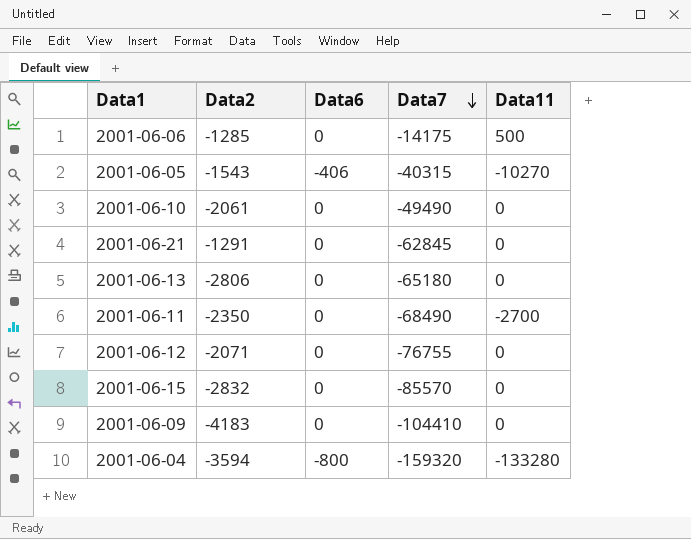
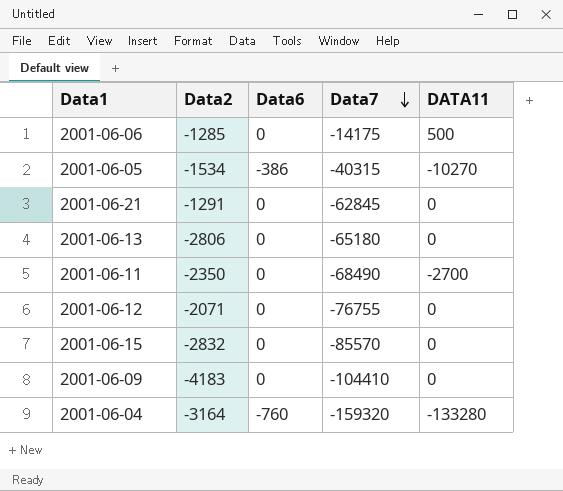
column name: Data11 -> DATA11
row 2001-06-10: -2061 | 0 | -49490 | 0 -> none
2001-06-05 | Data2: -1543 -> -1534
2001-06-05 | Data6: -406 -> -386
2001-06-04 | Data2: -3594 -> -3164
2001-06-04 | Data6: -800 -> -760

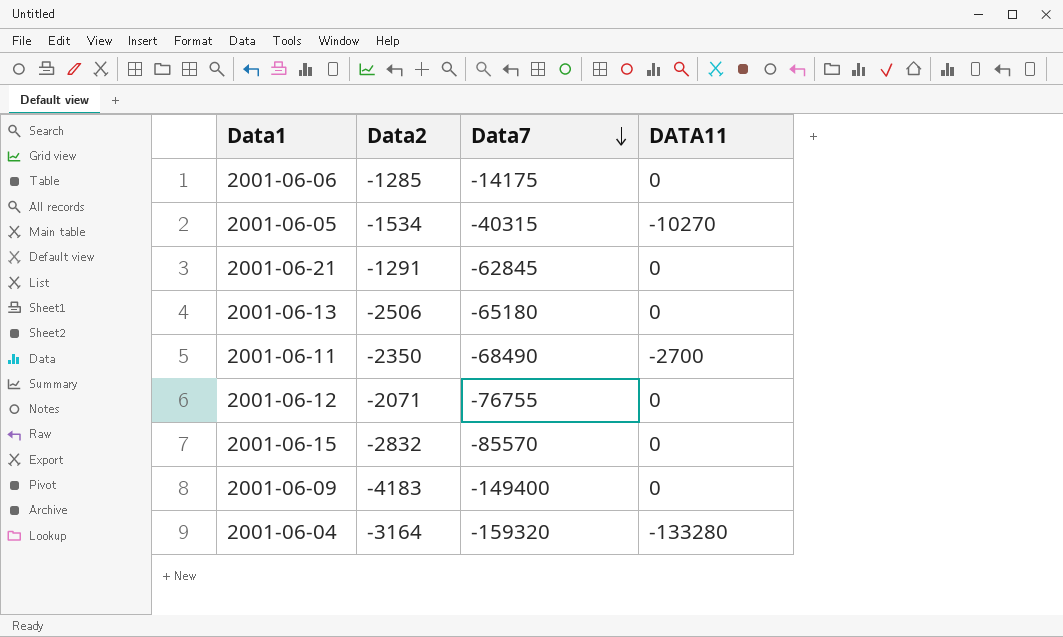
column Data6 | position: 3 -> none
2001-06-06 | DATA11: 500 -> 0
2001-06-13 | Data2: -2806 -> -2506
2001-06-09 | Data7: -104410 -> -149400

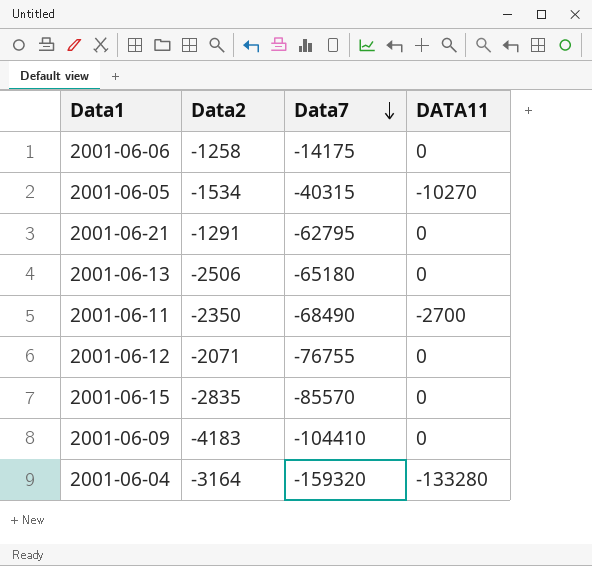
2001-06-06 | Data2: -1285 -> -1258
2001-06-21 | Data7: -62845 -> -62795
2001-06-15 | Data2: -2832 -> -2835
2001-06-09 | Data7: -149400 -> -104410

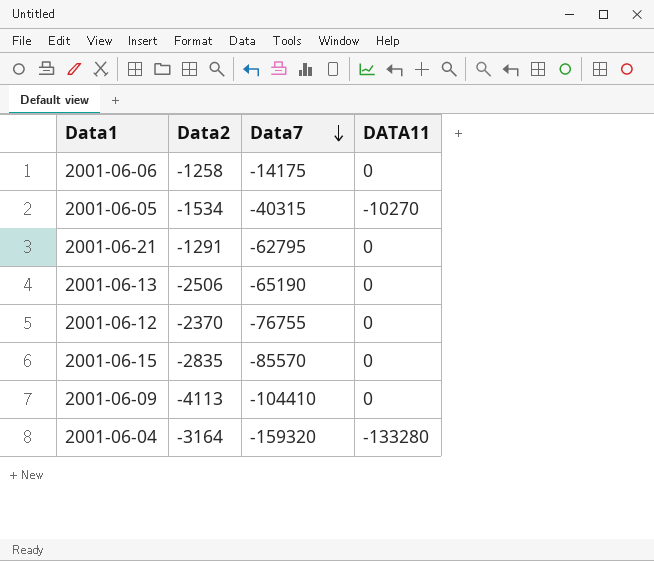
row 2001-06-11: -2350 | -68490 | -2700 -> none
2001-06-13 | Data7: -65180 -> -65190
2001-06-12 | Data2: -2071 -> -2370
2001-06-09 | Data2: -4183 -> -4113

